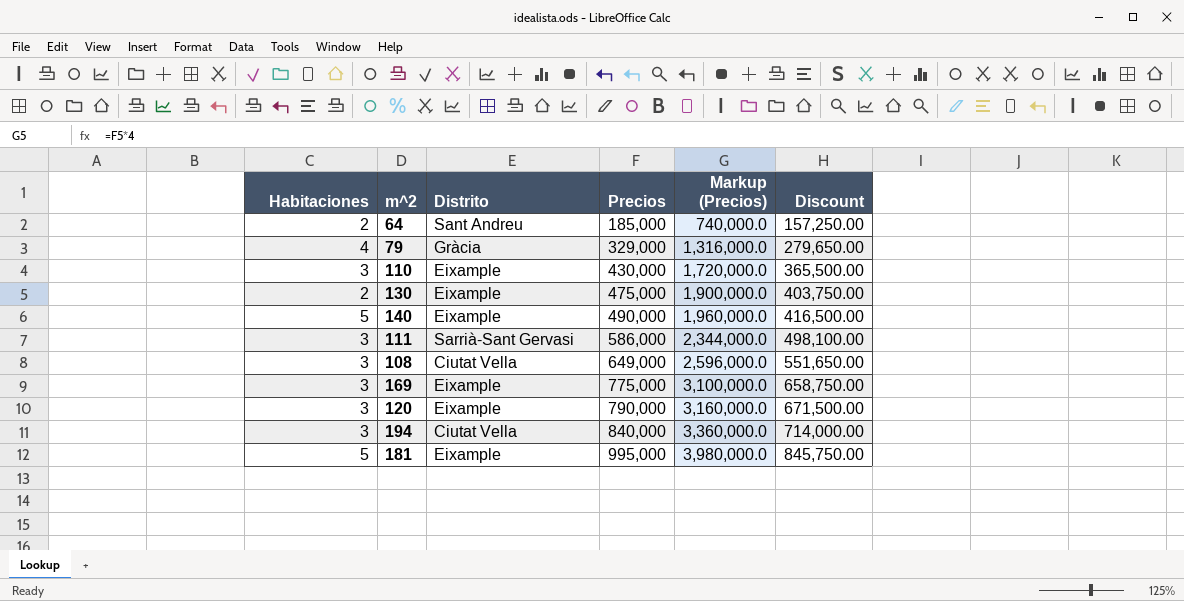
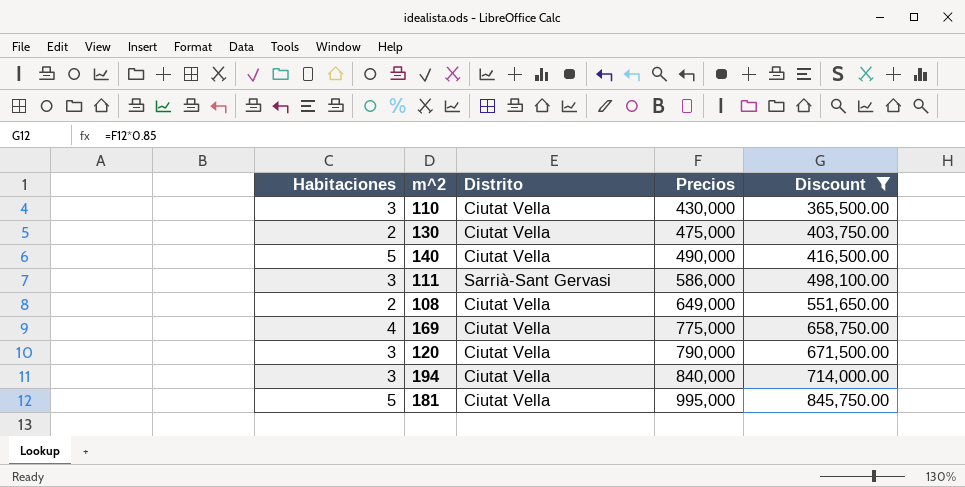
filter: none -> Discount >= 365,500.00
column Markup (Precios) | formula: [Precios] * 4 -> none
110 | Distrito: Eixample -> Ciutat Vella
130 | Distrito: Eixample -> Ciutat Vella
140 | Distrito: Eixample -> Ciutat Vella
108 | Habitaciones: 3 -> 2
169 | Habitaciones: 3 -> 4
169 | Distrito: Eixample -> Ciutat Vella
120 | Distrito: Eixample -> Ciutat Vella
181 | Distrito: Eixample -> Ciutat Vella

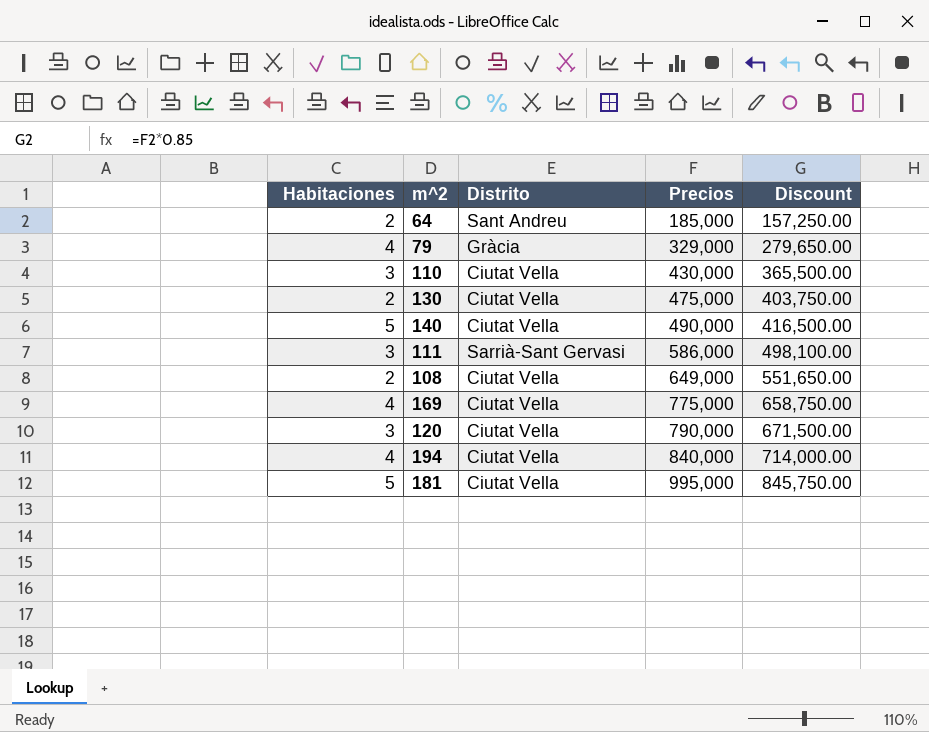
filter: Discount >= 365,500.00 -> none
194 | Habitaciones: 3 -> 4

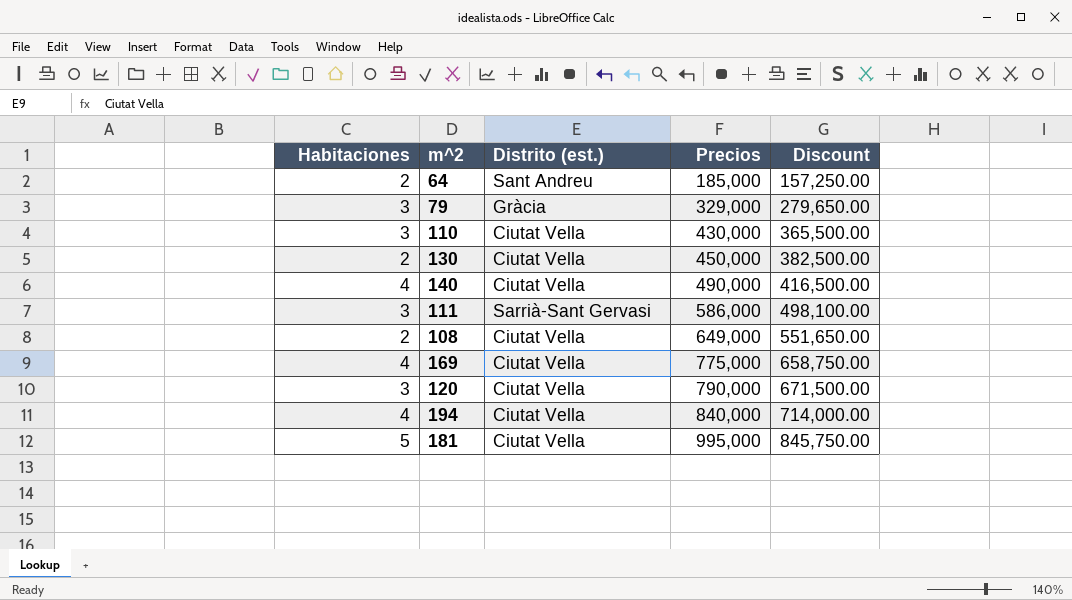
column name: Distrito -> Distrito (est.)
79 | Habitaciones: 4 -> 3
130 | Precios: 475,000 -> 450,000
130 | Discount: 403,750.00 -> 382,500.00
140 | Habitaciones: 5 -> 4

